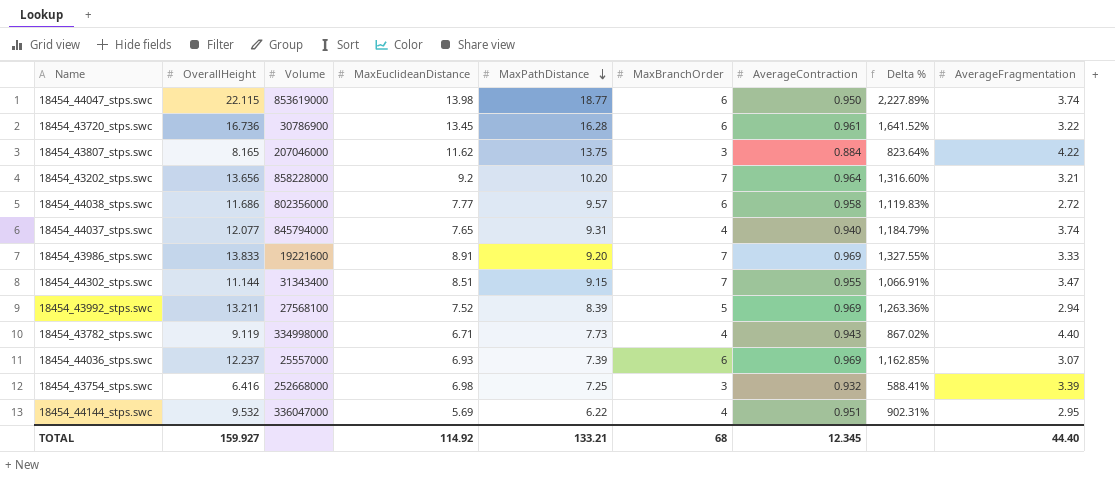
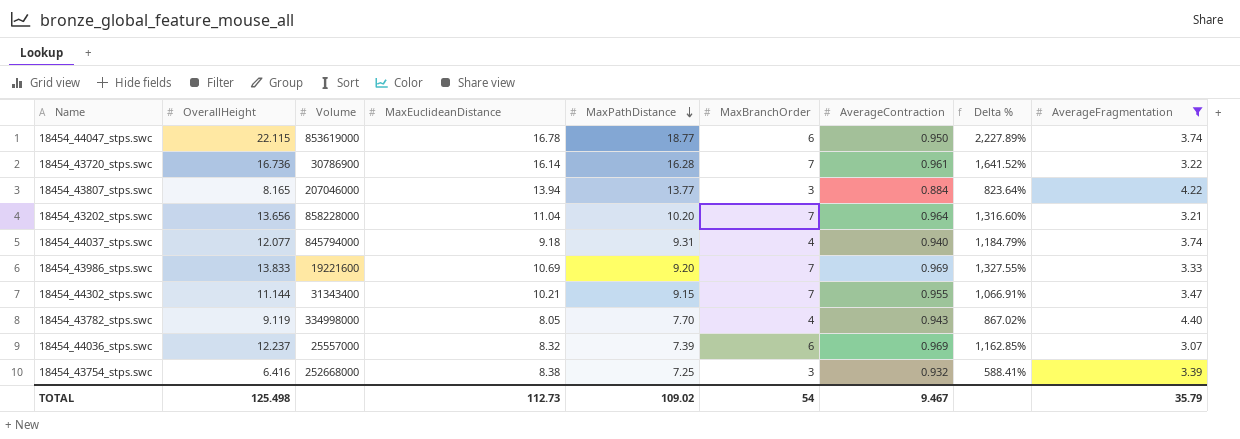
filter: none -> AverageFragmentation >= 3.07
18454_44047_stps.swc | MaxEuclideanDistance: 13.98 -> 16.78
18454_43720_stps.swc | MaxEuclideanDistance: 13.45 -> 16.14
18454_43720_stps.swc | MaxBranchOrder: 6 -> 7
18454_43807_stps.swc | MaxEuclideanDistance: 11.62 -> 13.94
18454_43807_stps.swc | MaxPathDistance: 13.75 -> 13.77
18454_43202_stps.swc | MaxEuclideanDistance: 9.2 -> 11.04
18454_44037_stps.swc | MaxEuclideanDistance: 7.65 -> 9.18
18454_43986_stps.swc | MaxEuclideanDistance: 8.91 -> 10.69
18454_44302_stps.swc | MaxEuclideanDistance: 8.51 -> 10.21
18454_43782_stps.swc | MaxEuclideanDistance: 6.71 -> 8.05
18454_43782_stps.swc | MaxPathDistance: 7.73 -> 7.70
18454_44036_stps.swc | MaxEuclideanDistance: 6.93 -> 8.32
18454_43754_stps.swc | MaxEuclideanDistance: 6.98 -> 8.38
TOTAL | OverallHeight: 159.927 -> 125.498
TOTAL | MaxEuclideanDistance: 114.92 -> 112.73
TOTAL | MaxPathDistance: 133.21 -> 109.02
TOTAL | MaxBranchOrder: 68 -> 54
TOTAL | AverageContraction: 12.345 -> 9.467
TOTAL | AverageFragmentation: 44.40 -> 35.79

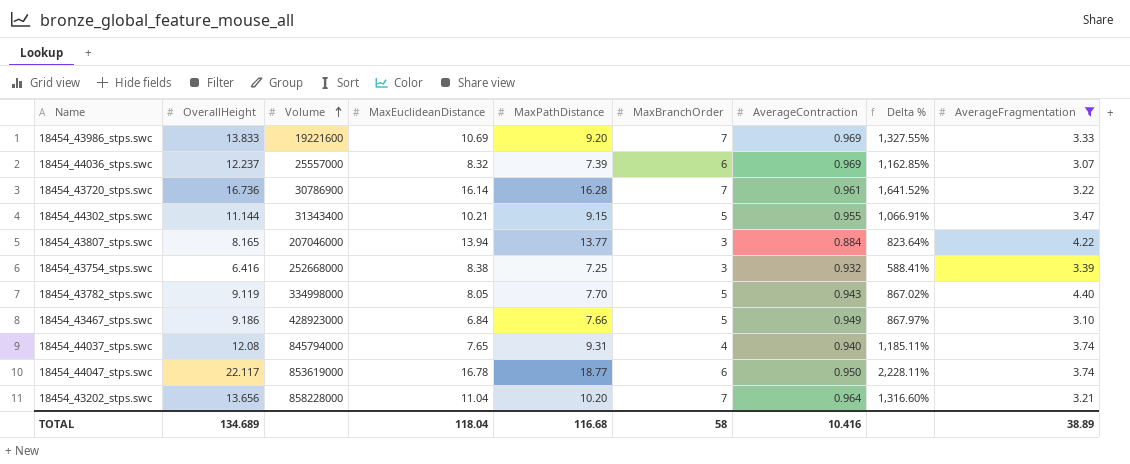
row order: MaxPathDistance descending -> Volume ascending
18454_44302_stps.swc | MaxBranchOrder: 7 -> 5
18454_43782_stps.swc | MaxBranchOrder: 4 -> 5
row 18454_43467_stps.swc: none -> 9.186 | 428923000 | 6.84 | 7.66 | 5 | 0.949 | 867.97% | 3.10
18454_44037_stps.swc | OverallHeight: 12.077 -> 12.08
18454_44037_stps.swc | MaxEuclideanDistance: 9.18 -> 7.65
18454_44037_stps.swc | Delta %: 1,184.79% -> 1,185.11%
18454_44047_stps.swc | OverallHeight: 22.115 -> 22.117
18454_44047_stps.swc | Delta %: 2,227.89% -> 2,228.11%
TOTAL | OverallHeight: 125.498 -> 134.689
TOTAL | MaxEuclideanDistance: 112.73 -> 118.04
TOTAL | MaxPathDistance: 109.02 -> 116.68
TOTAL | MaxBranchOrder: 54 -> 58
TOTAL | AverageContraction: 9.467 -> 10.416
TOTAL | AverageFragmentation: 35.79 -> 38.89

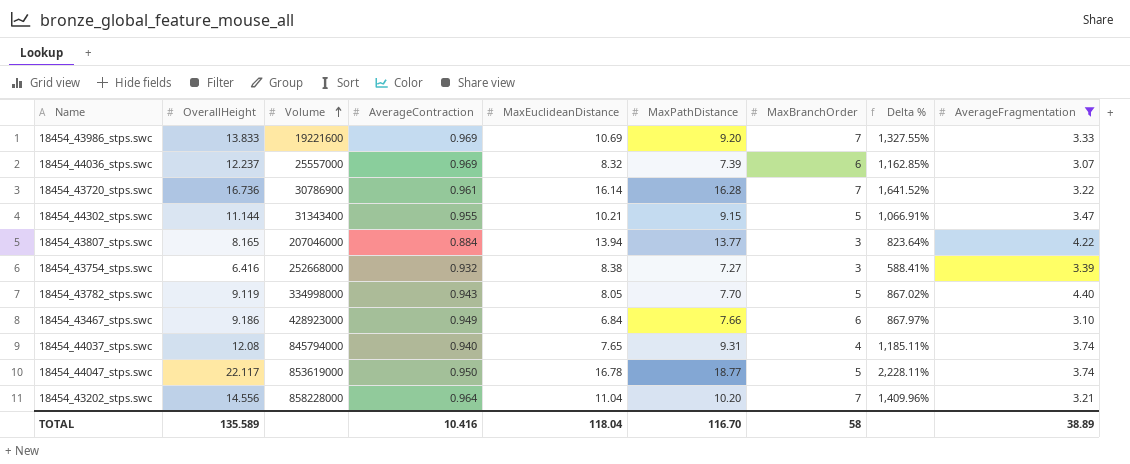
column AverageContraction | position: 7 -> 4
18454_43754_stps.swc | MaxPathDistance: 7.25 -> 7.27
18454_43467_stps.swc | MaxBranchOrder: 5 -> 6
18454_44047_stps.swc | MaxBranchOrder: 6 -> 5
18454_43202_stps.swc | OverallHeight: 13.656 -> 14.556
18454_43202_stps.swc | Delta %: 1,316.60% -> 1,409.96%
TOTAL | OverallHeight: 134.689 -> 135.589
TOTAL | MaxPathDistance: 116.68 -> 116.70

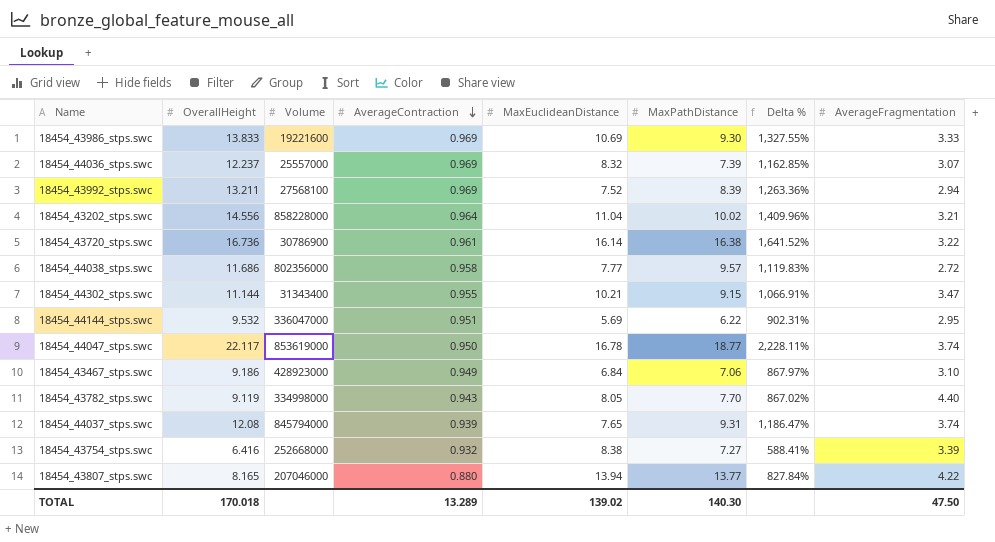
filter: AverageFragmentation >= 3.07 -> none
row order: Volume ascending -> AverageContraction descending
column MaxBranchOrder | position: 7 -> none
18454_43986_stps.swc | MaxPathDistance: 9.20 -> 9.30
18454_43202_stps.swc | MaxPathDistance: 10.20 -> 10.02
18454_43720_stps.swc | MaxPathDistance: 16.28 -> 16.38
18454_43467_stps.swc | MaxPathDistance: 7.66 -> 7.06
18454_44037_stps.swc | AverageContraction: 0.940 -> 0.939
18454_44037_stps.swc | Delta %: 1,185.11% -> 1,186.47%
18454_43807_stps.swc | AverageContraction: 0.884 -> 0.880
18454_43807_stps.swc | Delta %: 823.64% -> 827.84%
TOTAL | OverallHeight: 135.589 -> 170.018
TOTAL | AverageContraction: 10.416 -> 13.289
TOTAL | MaxEuclideanDistance: 118.04 -> 139.02
TOTAL | MaxPathDistance: 116.70 -> 140.30
TOTAL | AverageFragmentation: 38.89 -> 47.50

